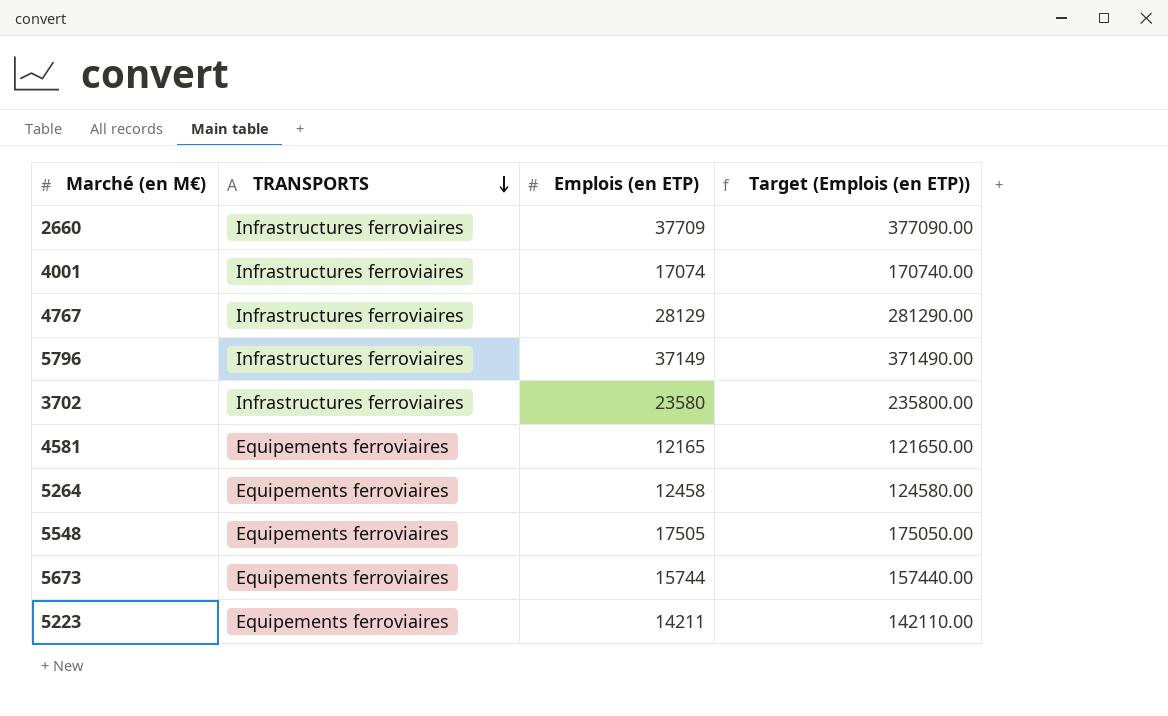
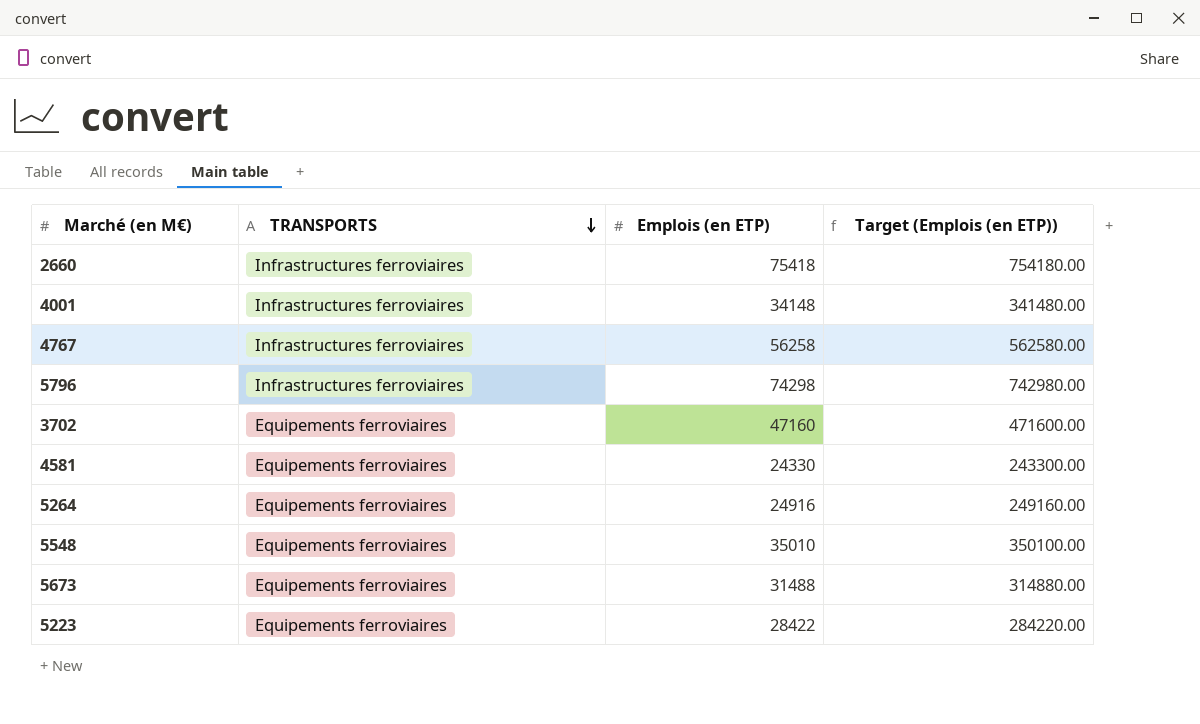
2660 | Emplois (en ETP): 37709 -> 75418
2660 | Target (Emplois (en ETP)): 377090.00 -> 754180.00
4001 | Emplois (en ETP): 17074 -> 34148
4001 | Target (Emplois (en ETP)): 170740.00 -> 341480.00
4767 | Emplois (en ETP): 28129 -> 56258
4767 | Target (Emplois (en ETP)): 281290.00 -> 562580.00
5796 | Emplois (en ETP): 37149 -> 74298
5796 | Target (Emplois (en ETP)): 371490.00 -> 742980.00
3702 | TRANSPORTS: Infrastructures ferroviaires -> Equipements ferroviaires
3702 | Emplois (en ETP): 23580 -> 47160
3702 | Target (Emplois (en ETP)): 235800.00 -> 471600.00
4581 | Emplois (en ETP): 12165 -> 24330
4581 | Target (Emplois (en ETP)): 121650.00 -> 243300.00
5264 | Emplois (en ETP): 12458 -> 24916
5264 | Target (Emplois (en ETP)): 124580.00 -> 249160.00
5548 | Emplois (en ETP): 17505 -> 35010
5548 | Target (Emplois (en ETP)): 175050.00 -> 350100.00
5673 | Emplois (en ETP): 15744 -> 31488
5673 | Target (Emplois (en ETP)): 157440.00 -> 314880.00
5223 | Emplois (en ETP): 14211 -> 28422
5223 | Target (Emplois (en ETP)): 142110.00 -> 284220.00

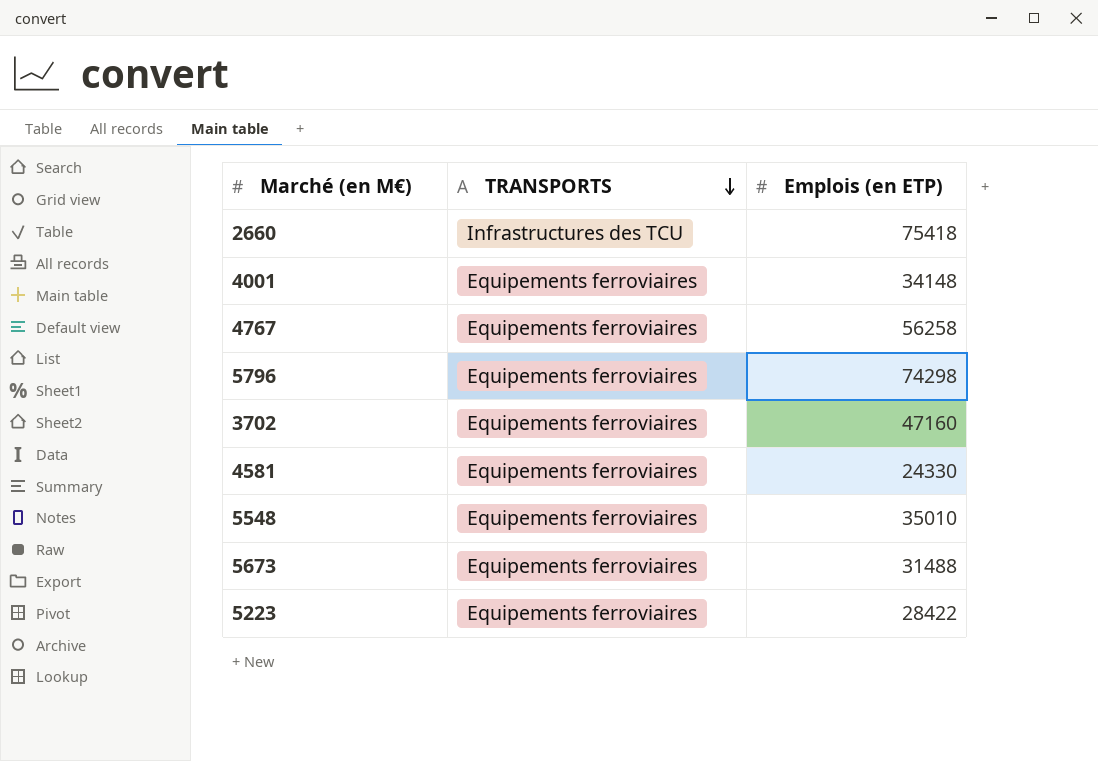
column Target (Emplois (en ETP)) | formula: [Emplois (en ETP)] * 10 -> none
row 5264: Equipements ferroviaires | 24916 | 249160.00 -> none
2660 | TRANSPORTS: Infrastructures ferroviaires -> Infrastructures des TCU
4001 | TRANSPORTS: Infrastructures ferroviaires -> Equipements ferroviaires
4767 | TRANSPORTS: Infrastructures ferroviaires -> Equipements ferroviaires
5796 | TRANSPORTS: Infrastructures ferroviaires -> Equipements ferroviaires

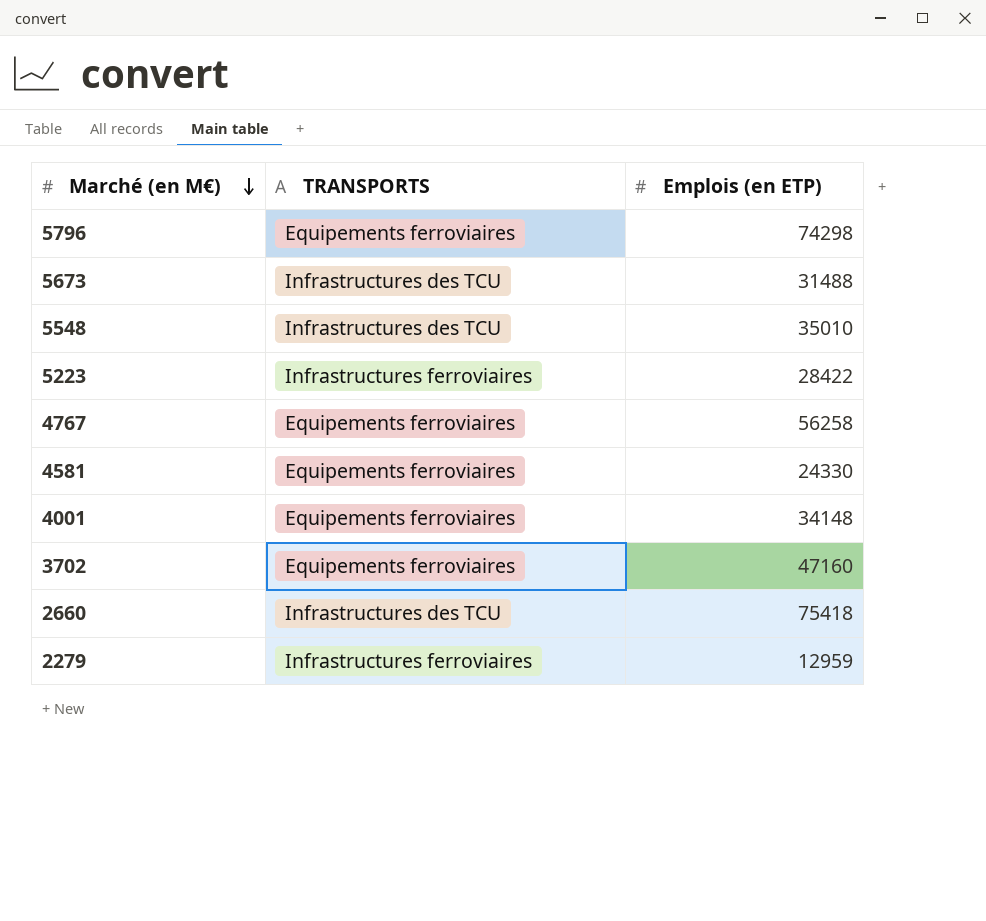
row order: TRANSPORTS descending -> Marché (en M€) descending
5673 | TRANSPORTS: Equipements ferroviaires -> Infrastructures des TCU
5548 | TRANSPORTS: Equipements ferroviaires -> Infrastructures des TCU
5223 | TRANSPORTS: Equipements ferroviaires -> Infrastructures ferroviaires
row 2279: none -> Infrastructures ferroviaires | 12959

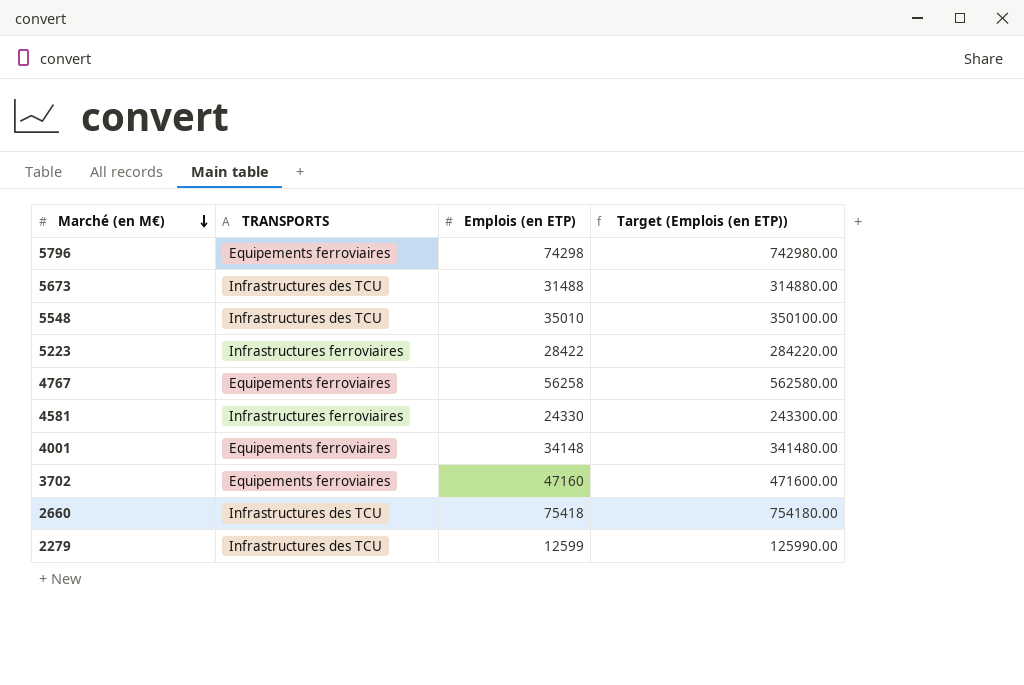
column Target (Emplois (en ETP)) | formula: none -> [Emplois (en ETP)] * 10
4581 | TRANSPORTS: Equipements ferroviaires -> Infrastructures ferroviaires
2279 | TRANSPORTS: Infrastructures ferroviaires -> Infrastructures des TCU
2279 | Emplois (en ETP): 12959 -> 12599

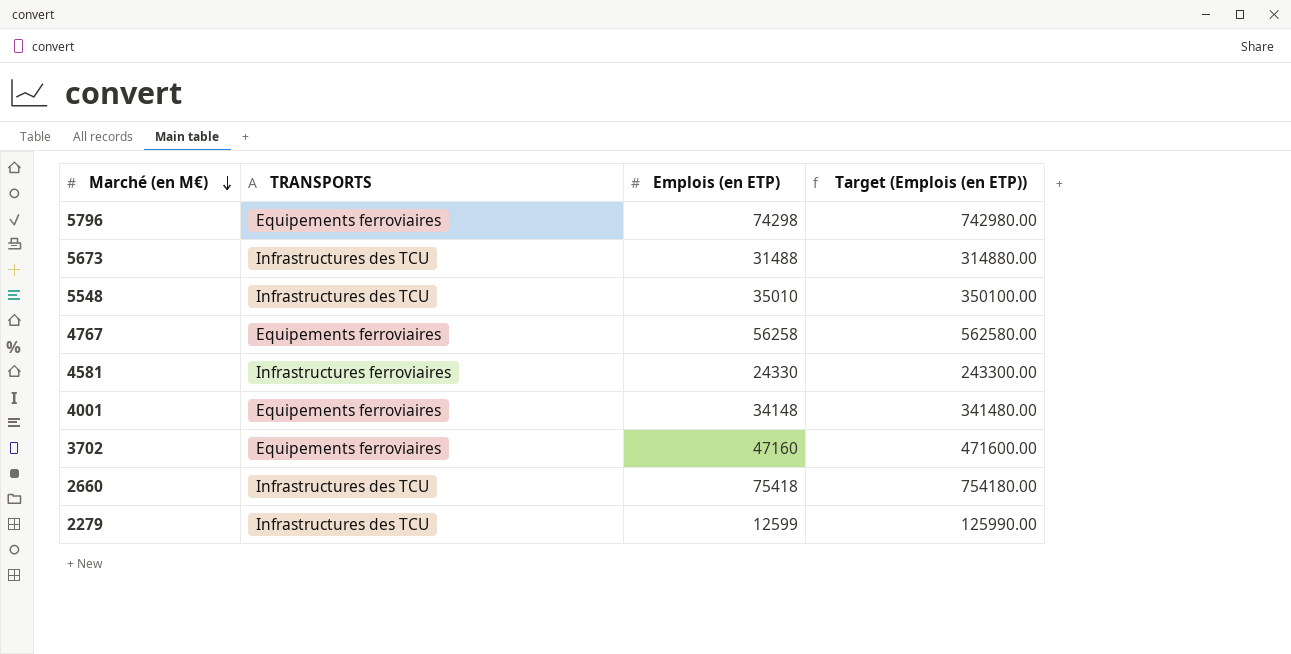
row 5223: Infrastructures ferroviaires | 28422 | 284220.00 -> none

